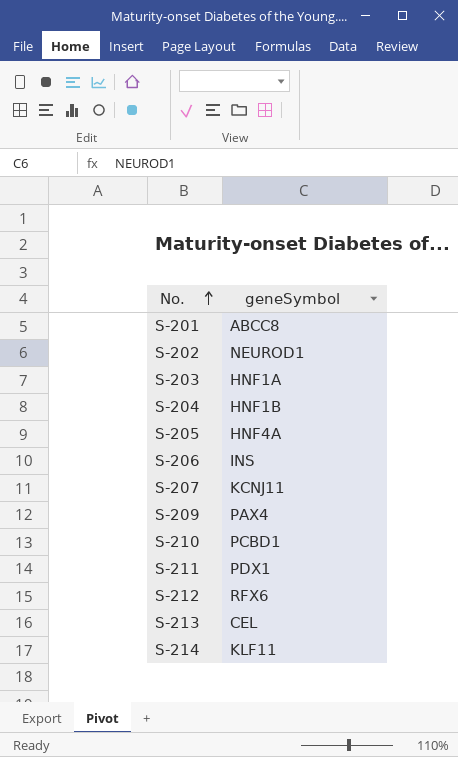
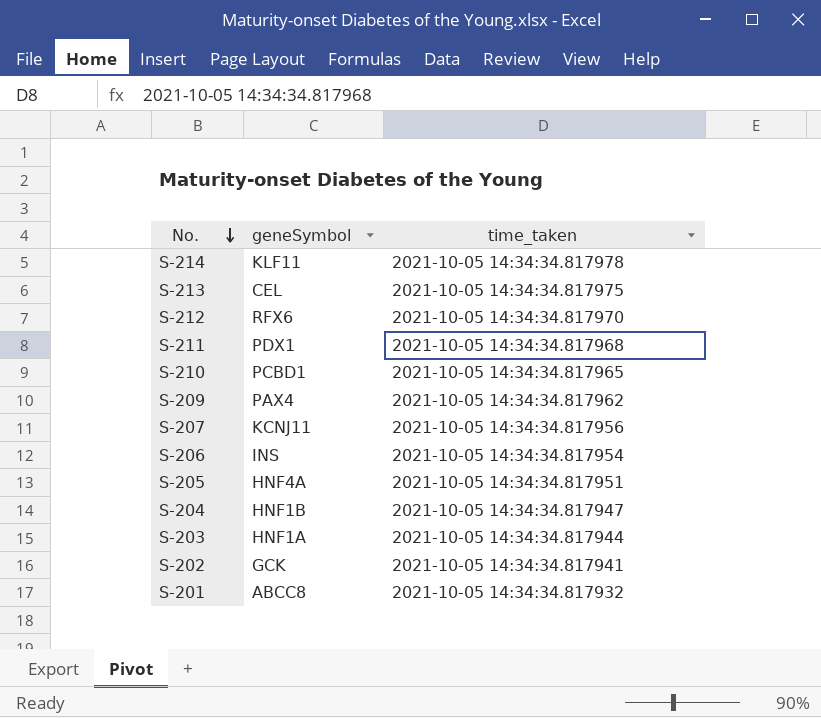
row order: No. ascending -> No. descending
column time_taken | position: none -> 3
S-202 | geneSymbol: NEUROD1 -> GCK

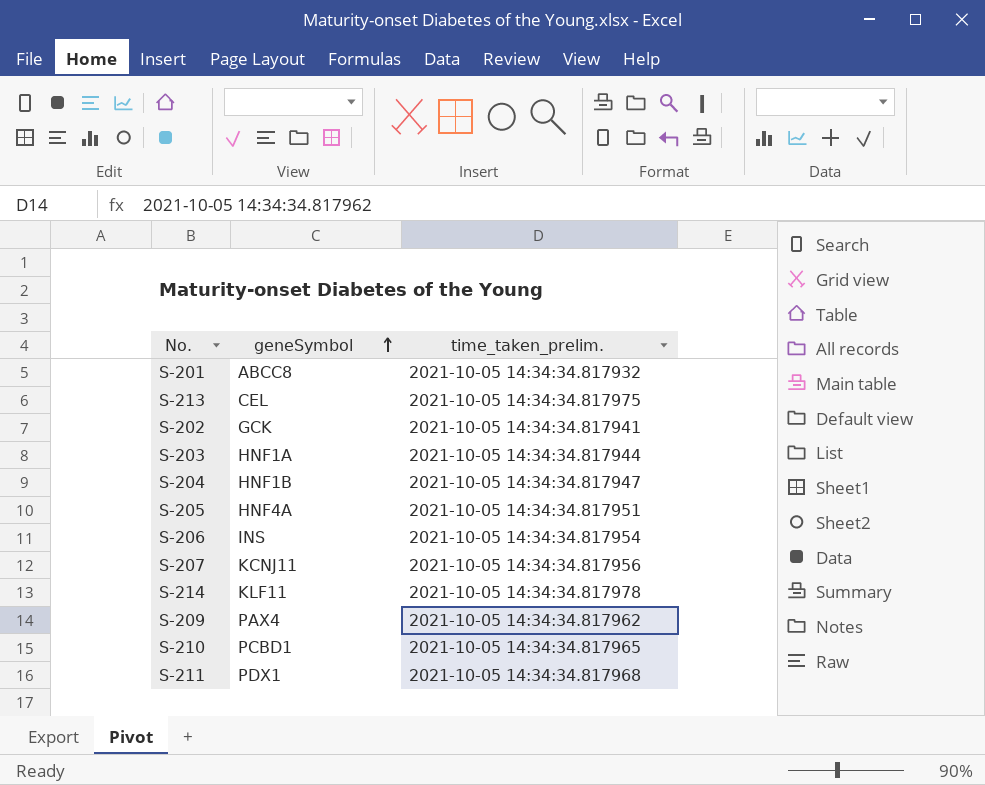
row order: No. descending -> geneSymbol ascending
column name: time_taken -> time_taken_prelim.
row S-212: RFX6 | 2021-10-05 14:34:34.817970 -> none

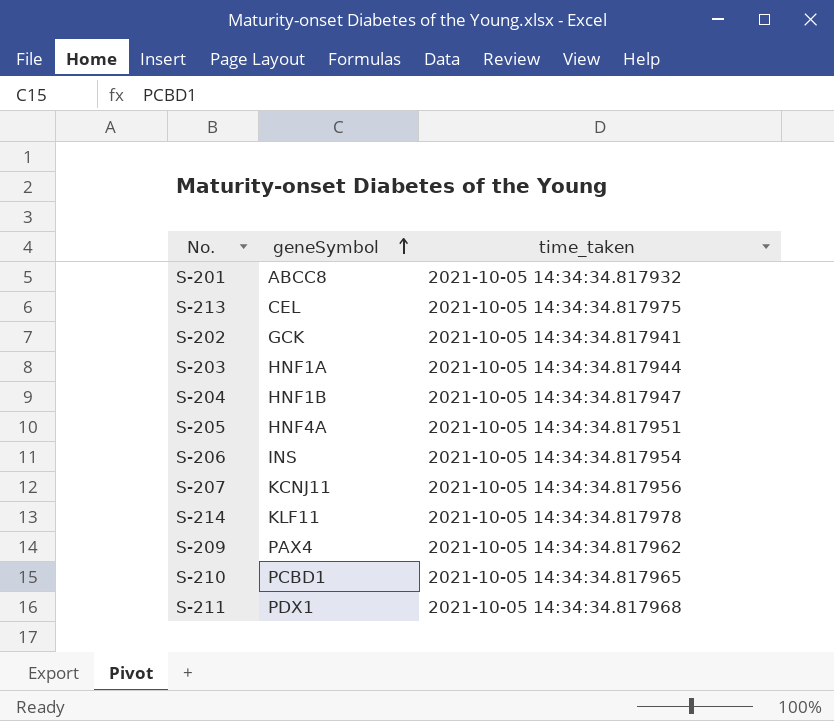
column name: time_taken_prelim. -> time_taken

